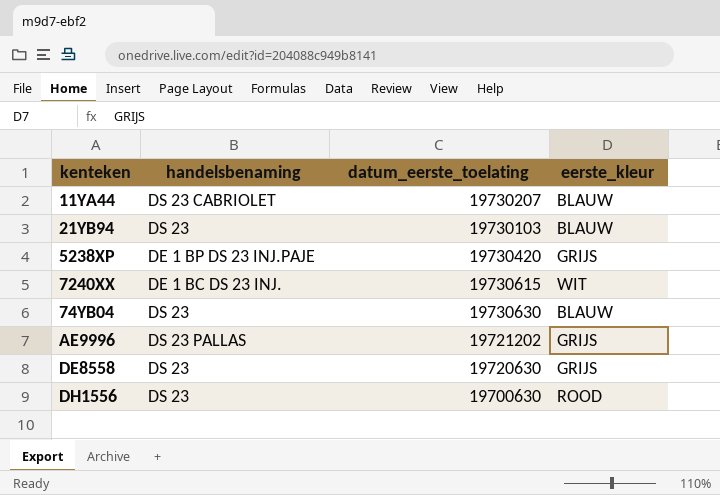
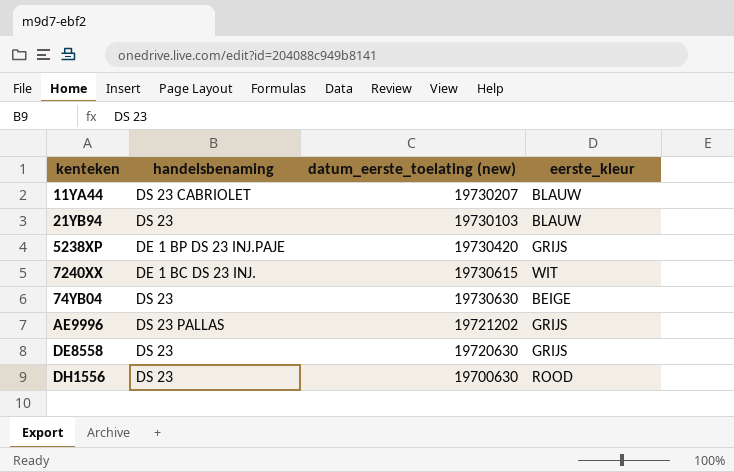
column name: datum_eerste_toelating -> datum_eerste_toelating (new)
74YB04 | eerste_kleur: BLAUW -> BEIGE

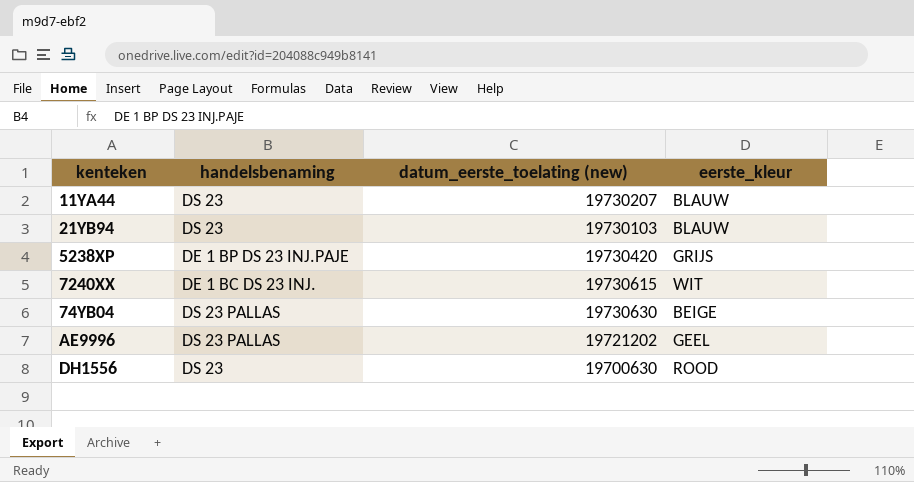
row DE8558: DS 23 | 19720630 | GRIJS -> none
11YA44 | handelsbenaming: DS 23 CABRIOLET -> DS 23
74YB04 | handelsbenaming: DS 23 -> DS 23 PALLAS
AE9996 | eerste_kleur: GRIJS -> GEEL

